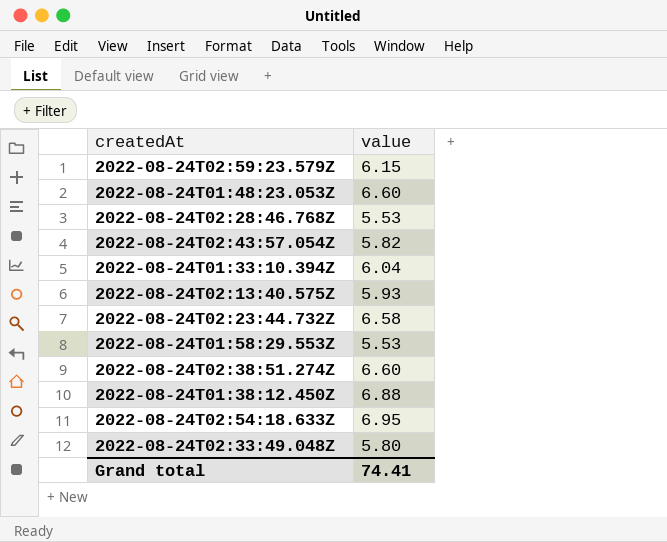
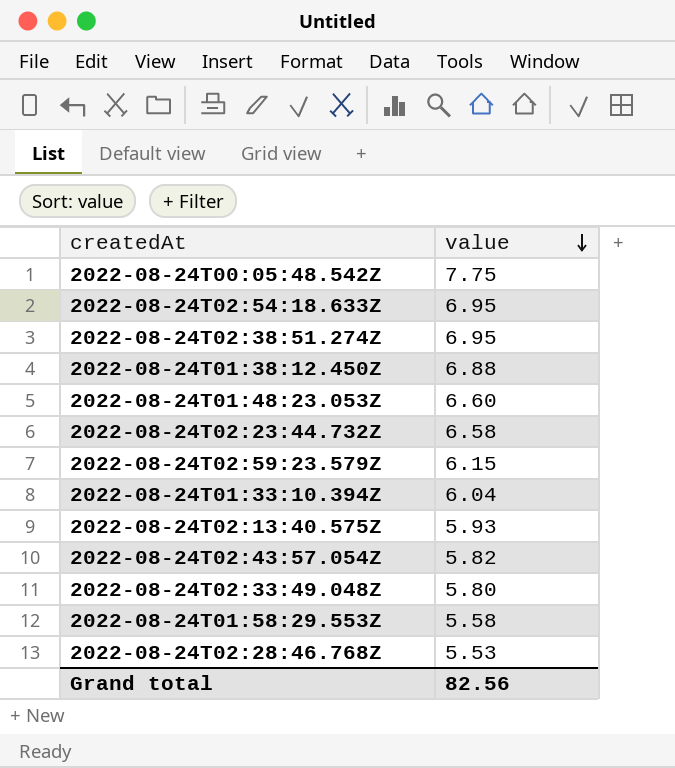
row order: none -> value descending
row 2022-08-24T00:05:48.542Z: none -> 7.75
2022-08-24T02:38:51.274Z | value: 6.60 -> 6.95
2022-08-24T01:58:29.553Z | value: 5.53 -> 5.58
Grand total | value: 74.41 -> 82.56

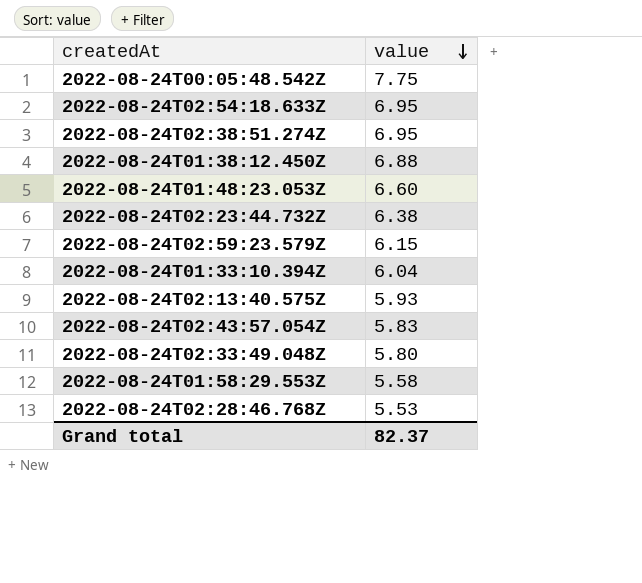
2022-08-24T02:23:44.732Z | value: 6.58 -> 6.38
2022-08-24T02:43:57.054Z | value: 5.82 -> 5.83
Grand total | value: 82.56 -> 82.37

